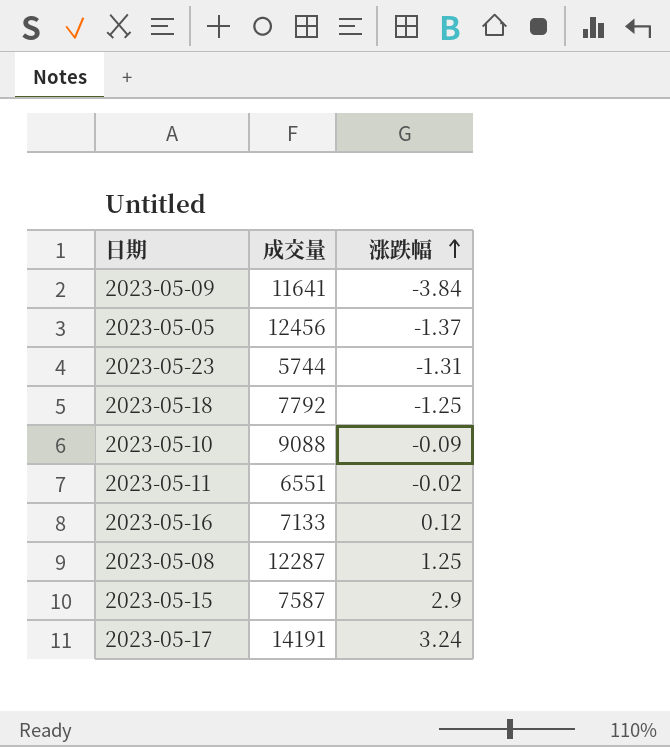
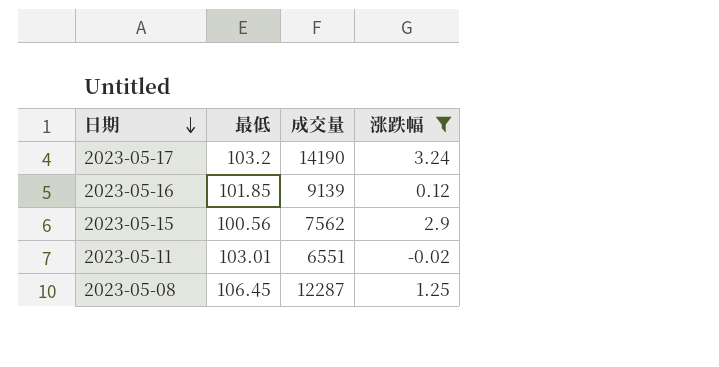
filter: none -> 涨跌幅 >= -0.02
row order: 涨跌幅 ascending -> 日期 descending
column 最低 | position: none -> 2
2023-05-17 | 成交量: 14191 -> 14190
2023-05-16 | 成交量: 7133 -> 9139
2023-05-15 | 成交量: 7587 -> 7562

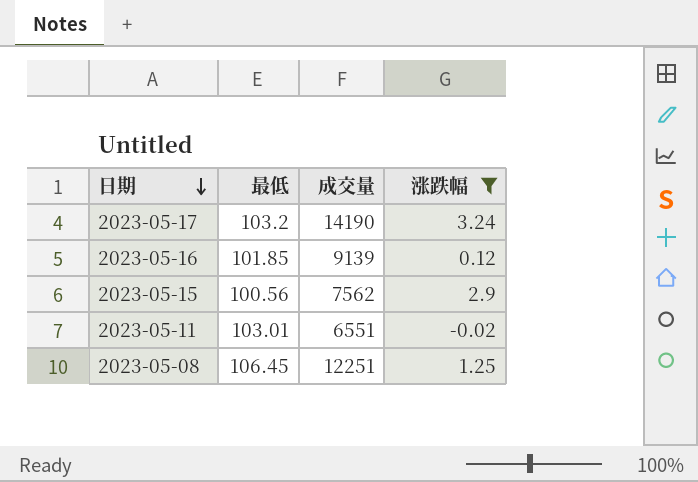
2023-05-08 | 成交量: 12287 -> 12251

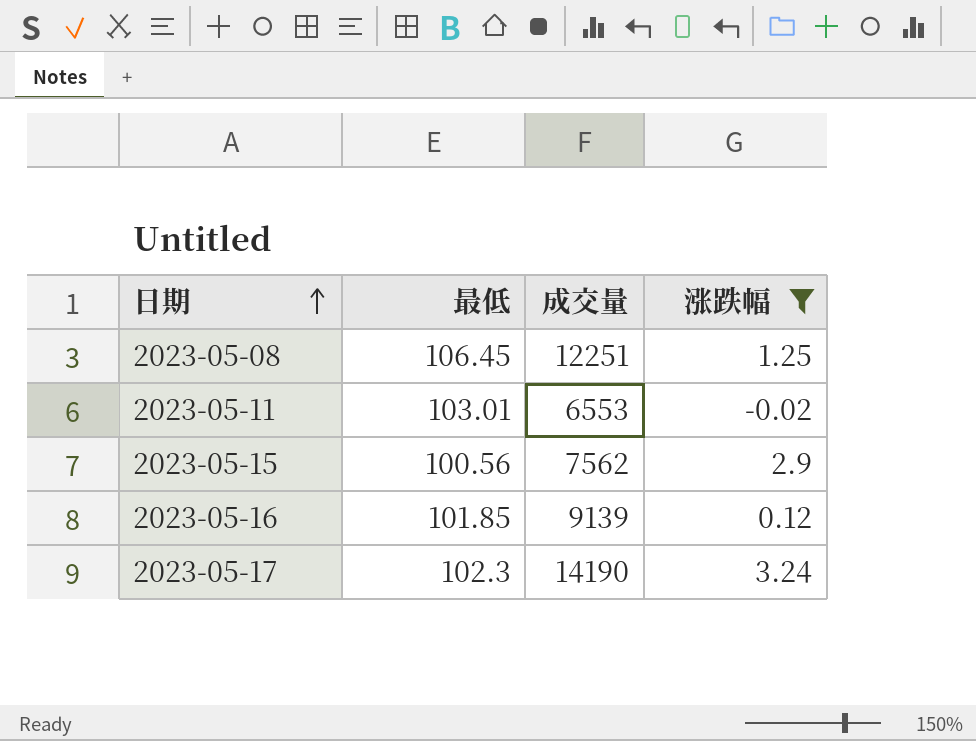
row order: 日期 descending -> 日期 ascending
2023-05-11 | 成交量: 6551 -> 6553
2023-05-17 | 最低: 103.2 -> 102.3

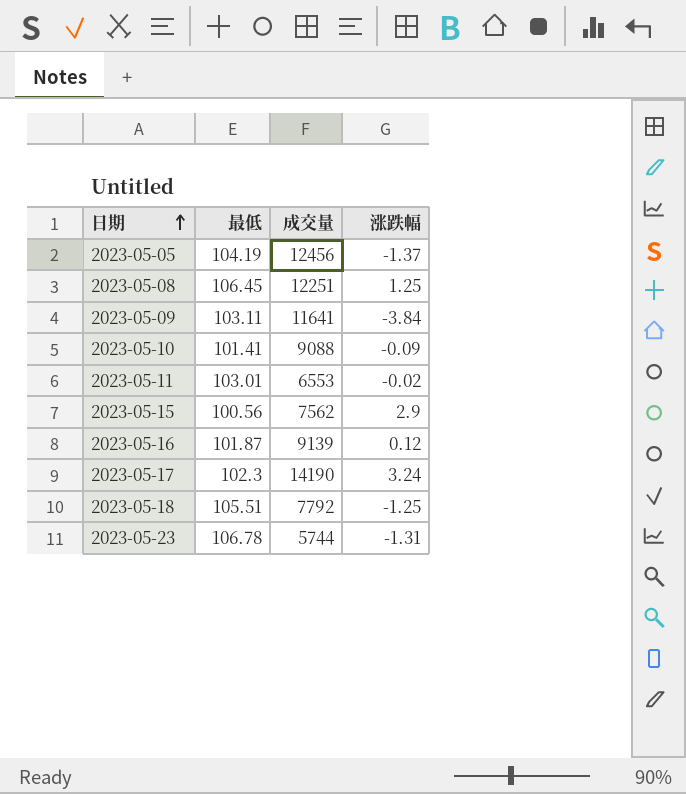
filter: 涨跌幅 >= -0.02 -> none
2023-05-16 | 最低: 101.85 -> 101.87

